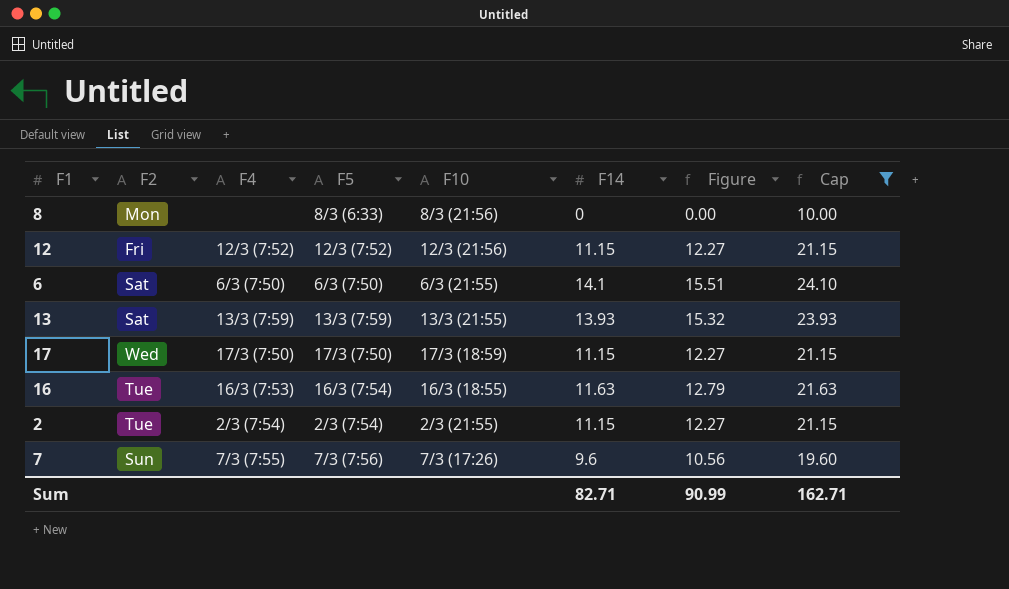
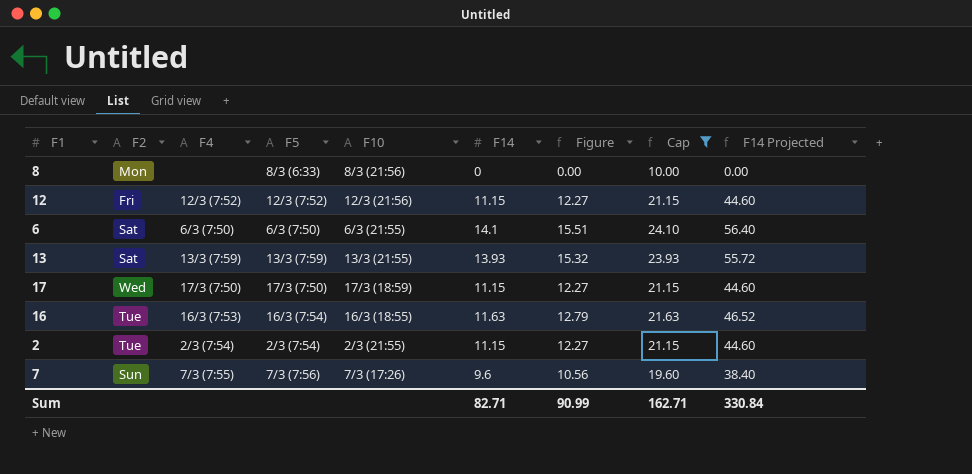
column F14 Projected | formula: none -> [F14] * 4

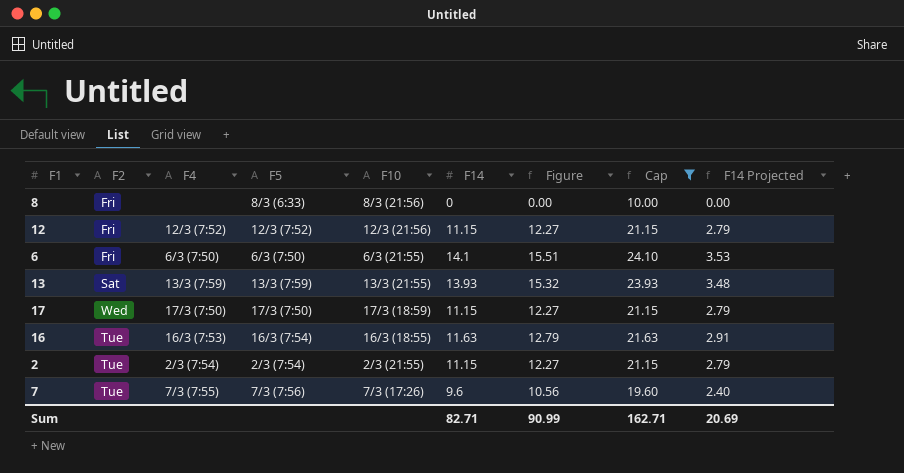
column F14 Projected | formula: [F14] * 4 -> [F14] * 0.25
8 | F2: Mon -> Fri
6 | F2: Sat -> Fri
7 | F2: Sun -> Tue
Sum | F14 Projected: 330.84 -> 20.69

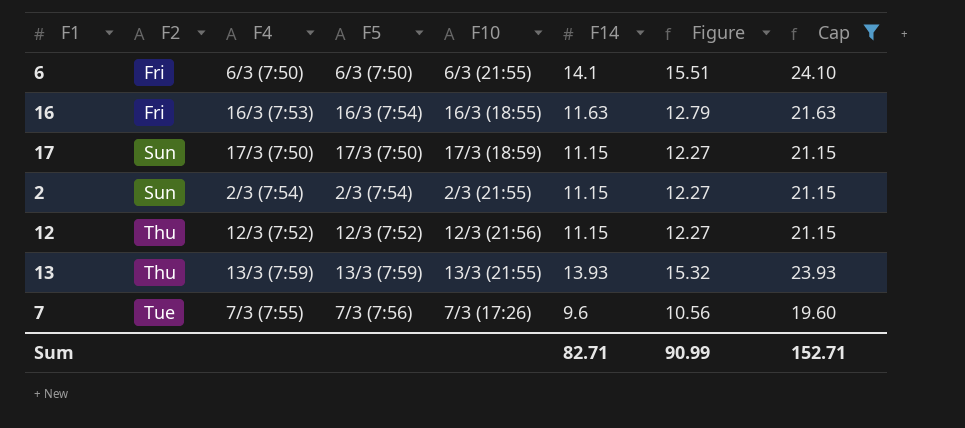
row order: none -> F2 ascending
column F14 Projected | formula: [F14] * 0.25 -> none
row 8: Fri | none | 8/3 (6:33) | 8/3 (21:56) | 0 | 0.00 | 10.00 | 0.00 -> none
16 | F2: Tue -> Fri
17 | F2: Wed -> Sun
2 | F2: Tue -> Sun
12 | F2: Fri -> Thu
13 | F2: Sat -> Thu
Sum | Cap: 162.71 -> 152.71

